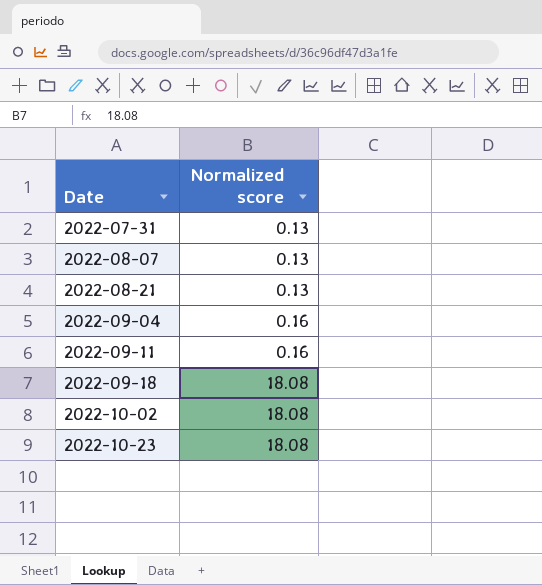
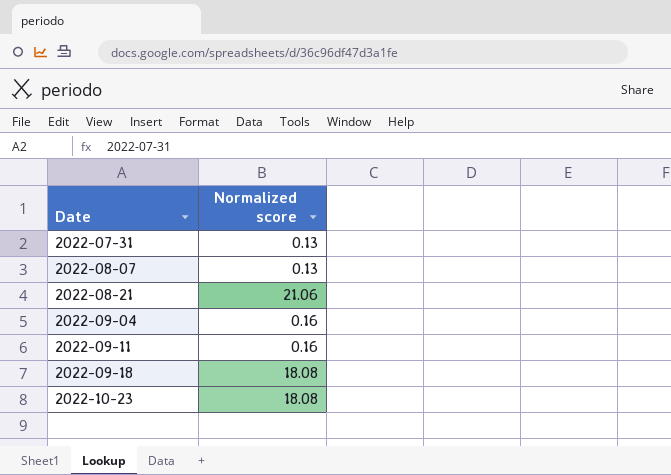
row 2022-10-02: 18.08 -> none
2022-08-21 | Normalized score: 0.13 -> 21.06

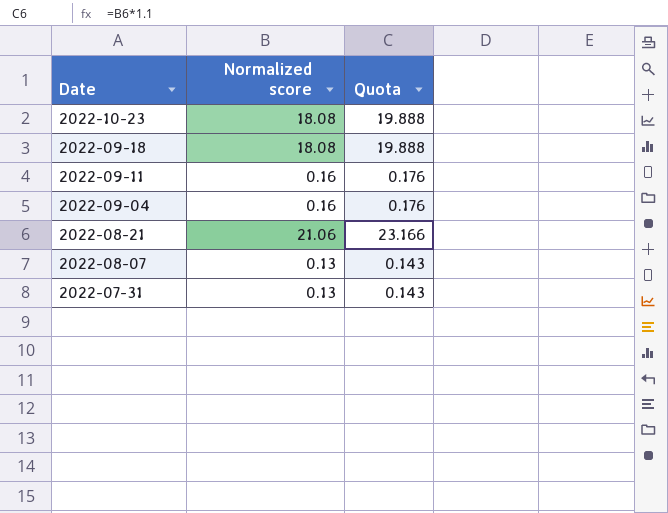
row order: Date ascending -> Date descending
column Quota | formula: none -> [Normalized score] * 1.1

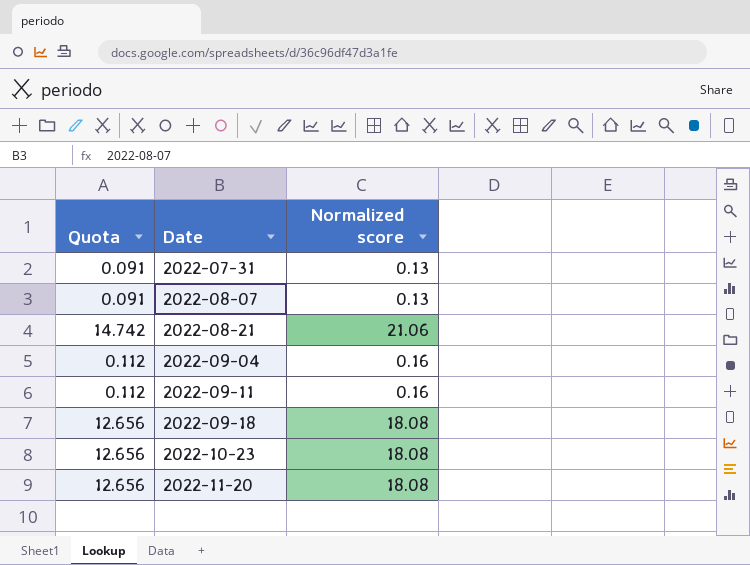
row order: Date descending -> Date ascending
column Quota | formula: [Normalized score] * 1.1 -> [Normalized score] * 0.7
column Quota | position: 3 -> 1
row 2022-11-20: none -> 12.656 | 18.08

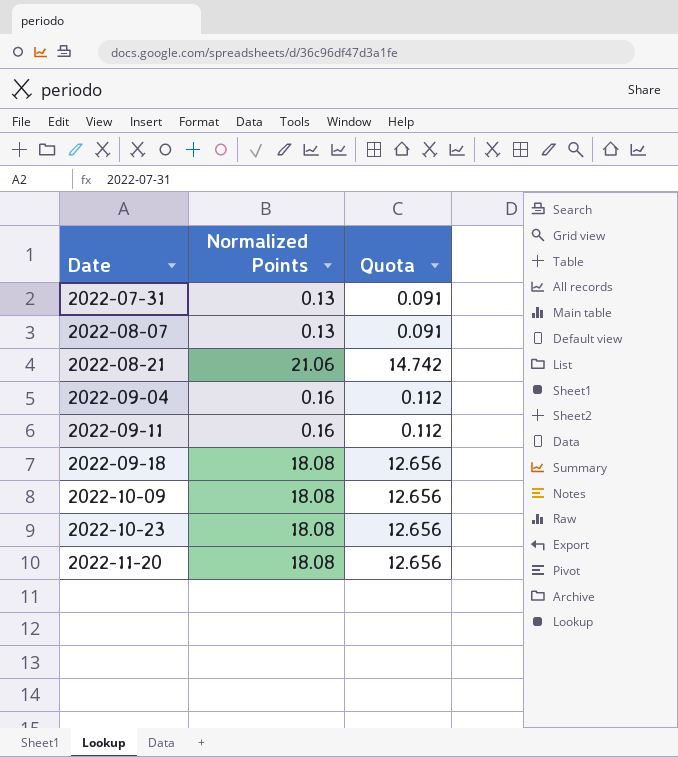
column name: Normalized score -> Normalized Points
column Quota | position: 1 -> 3
row 2022-10-09: none -> 18.08 | 12.656

